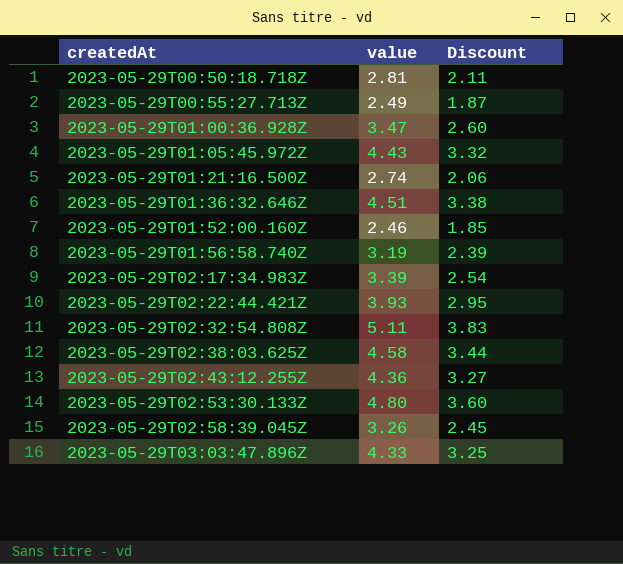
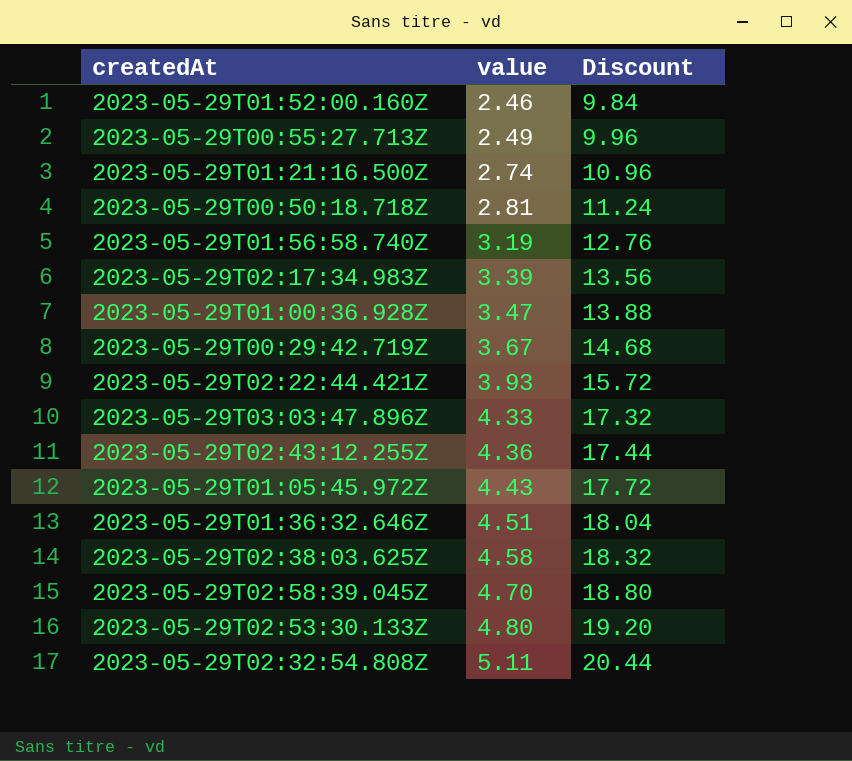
row order: createdAt ascending -> value ascending
column Discount | formula: [value] * 0.75 -> [value] * 4
row 2023-05-29T00:29:42.719Z: none -> 3.67 | 14.68
2023-05-29T02:58:39.045Z | value: 3.26 -> 4.70

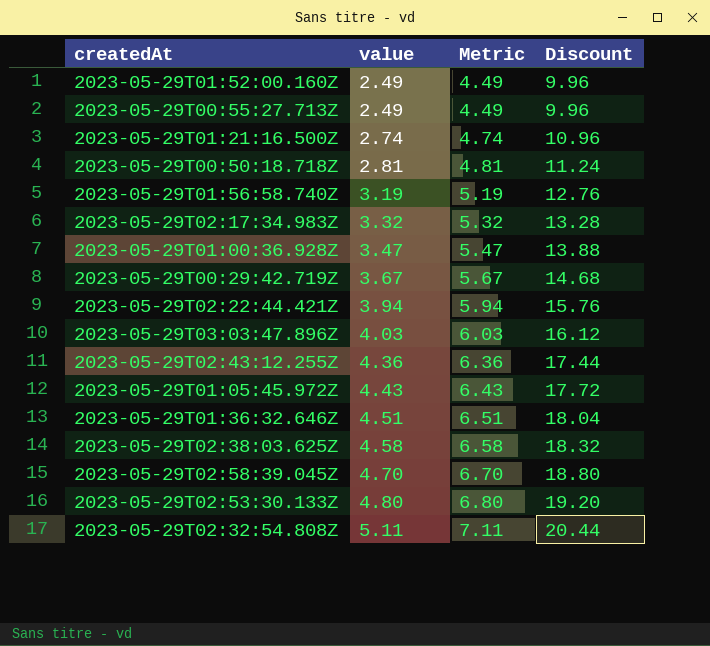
column Metric | formula: none -> [value] + 2
2023-05-29T01:52:00.160Z | value: 2.46 -> 2.49
2023-05-29T01:52:00.160Z | Discount: 9.84 -> 9.96
2023-05-29T02:17:34.983Z | value: 3.39 -> 3.32
2023-05-29T02:17:34.983Z | Discount: 13.56 -> 13.28
2023-05-29T02:22:44.421Z | value: 3.93 -> 3.94
2023-05-29T02:22:44.421Z | Discount: 15.72 -> 15.76
2023-05-29T03:03:47.896Z | value: 4.33 -> 4.03
2023-05-29T03:03:47.896Z | Discount: 17.32 -> 16.12

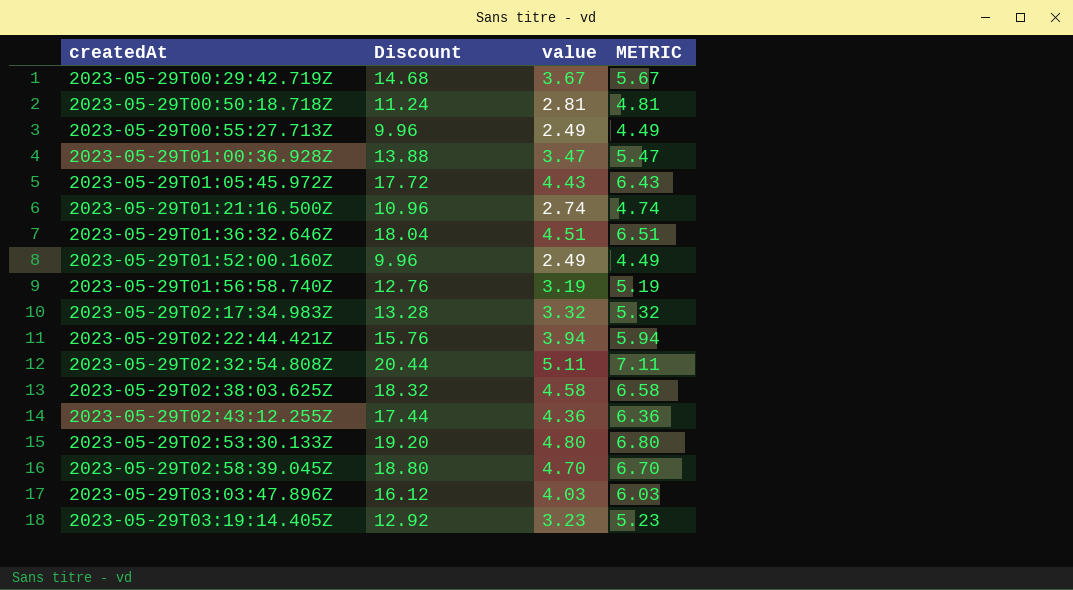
row order: value ascending -> createdAt ascending
column Discount | position: 4 -> 2
column name: Metric -> METRIC
row 2023-05-29T03:19:14.405Z: none -> 12.92 | 3.23 | 5.23

